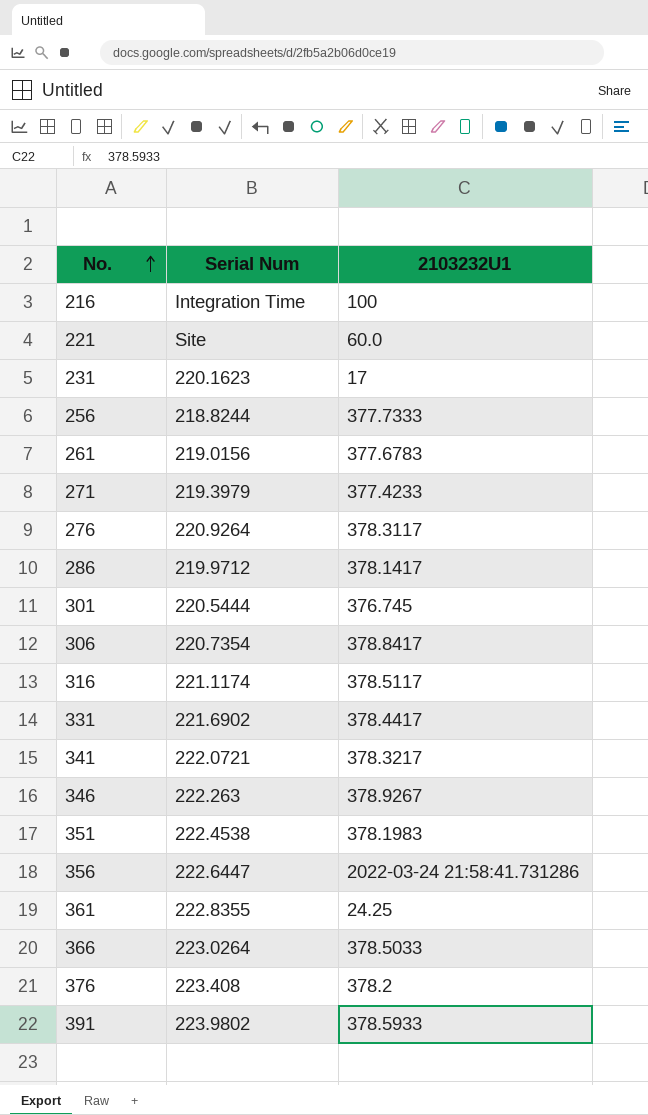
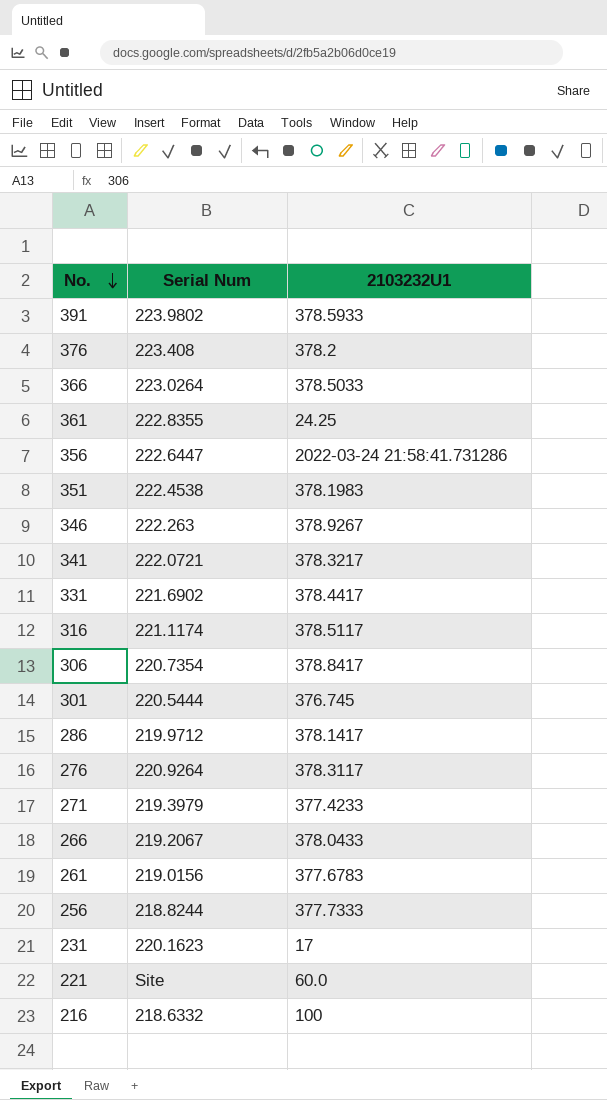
row order: No. ascending -> No. descending
row 266: none -> 219.2067 | 378.0433
216 | Serial Num: Integration Time -> 218.6332

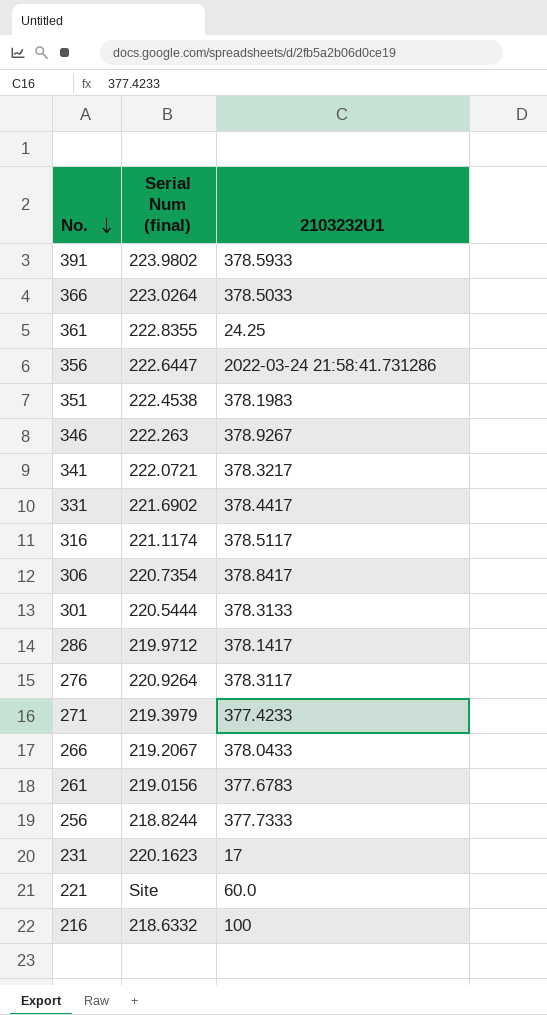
column name: Serial Num -> Serial Num (final)
row 376: 223.408 | 378.2 -> none
301 | 2103232U1: 376.745 -> 378.3133

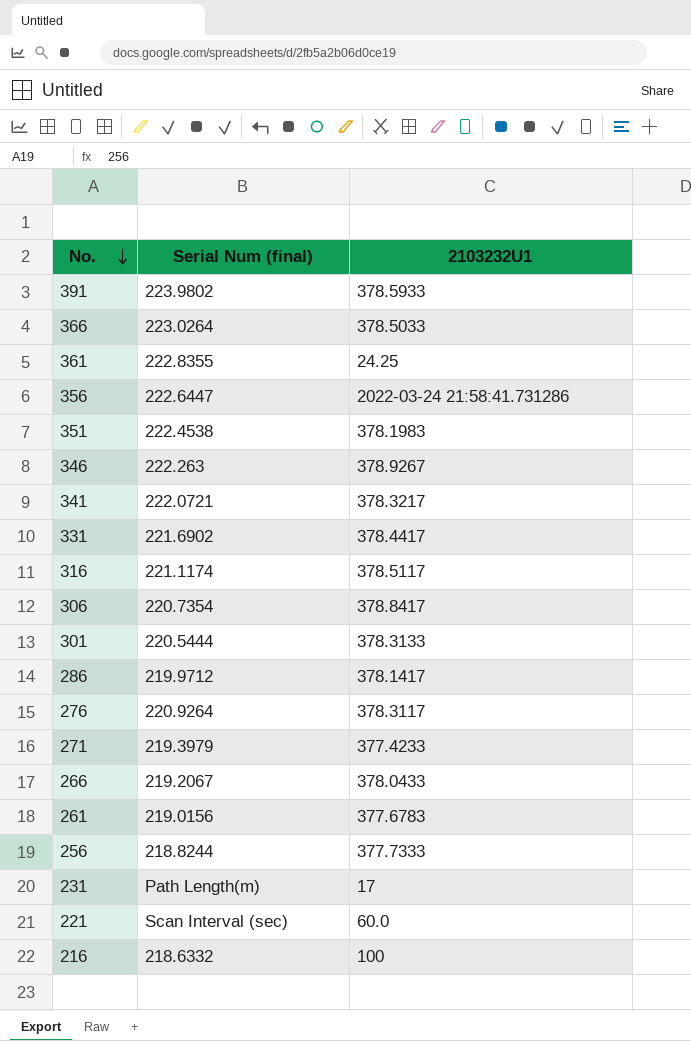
231 | Serial Num (final): 220.1623 -> Path Length(m)
221 | Serial Num (final): Site -> Scan Interval (sec)

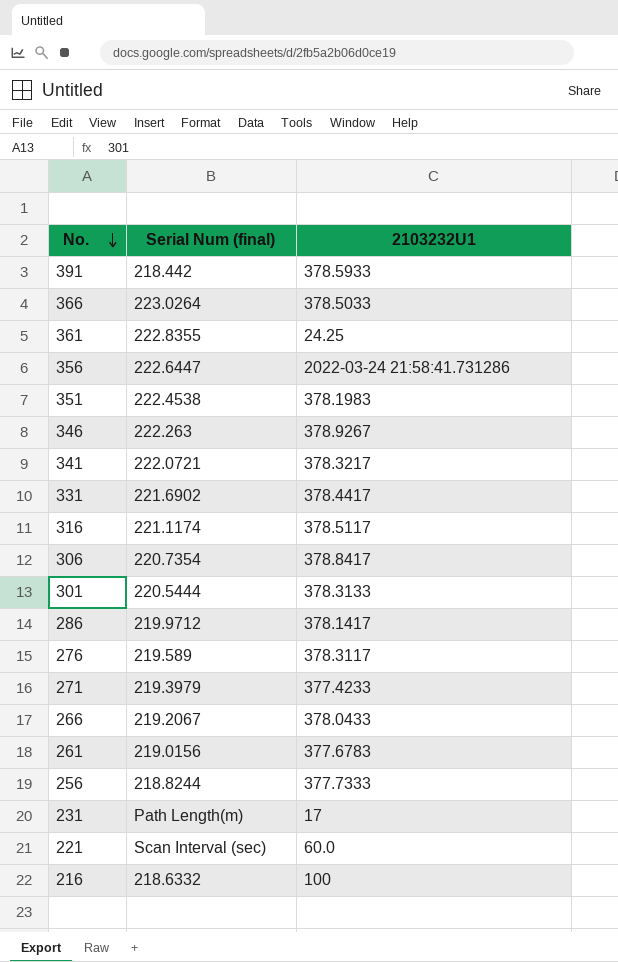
391 | Serial Num (final): 223.9802 -> 218.442
276 | Serial Num (final): 220.9264 -> 219.589

